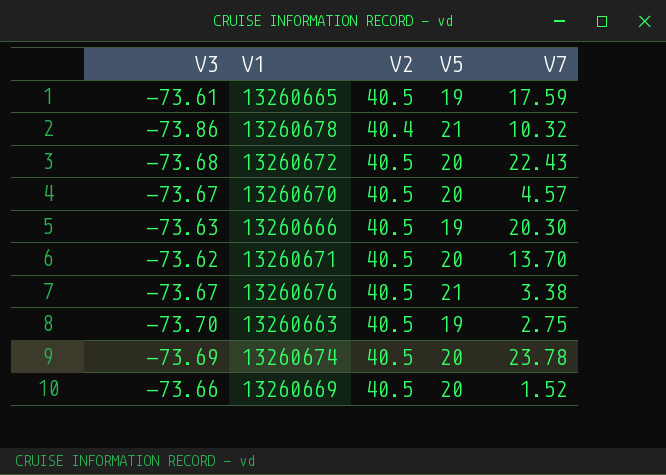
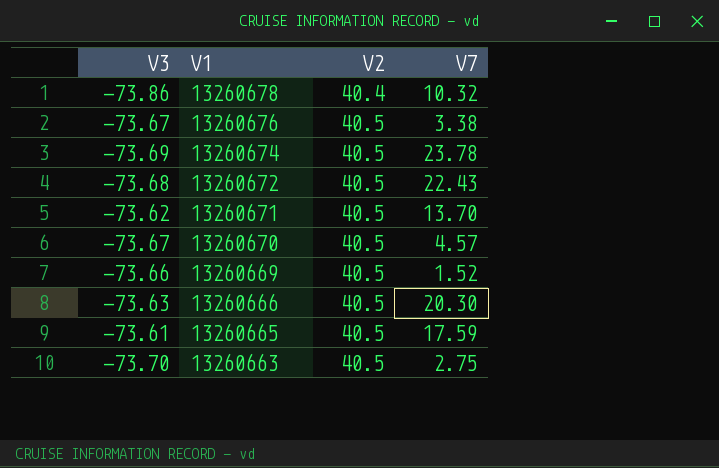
row order: none -> V1 descending
column V5 | position: 4 -> none

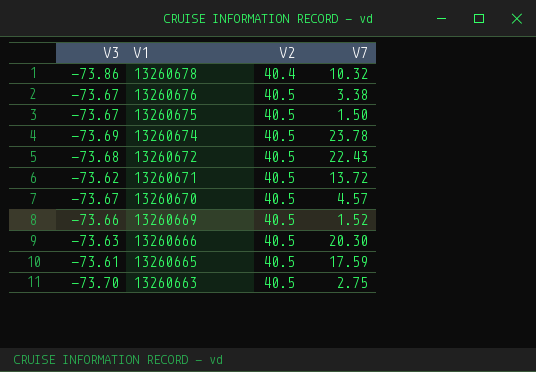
row 13260675: none -> -73.67 | 40.5 | 1.50
13260671 | V7: 13.70 -> 13.72

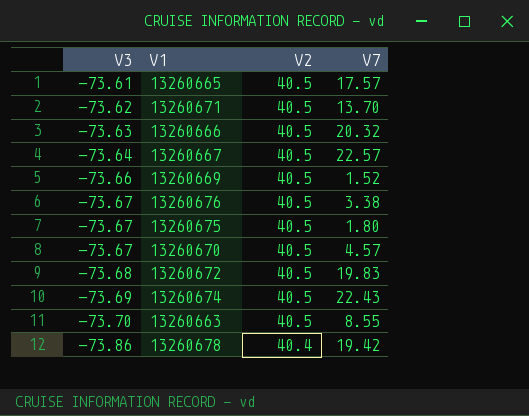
row order: V1 descending -> V3 descending
13260665 | V7: 17.59 -> 17.57
13260671 | V7: 13.72 -> 13.70
13260666 | V7: 20.30 -> 20.32
row 13260667: none -> -73.64 | 40.5 | 22.57
13260675 | V7: 1.50 -> 1.80
13260672 | V7: 22.43 -> 19.83
13260674 | V7: 23.78 -> 22.43
13260663 | V7: 2.75 -> 8.55
13260678 | V7: 10.32 -> 19.42

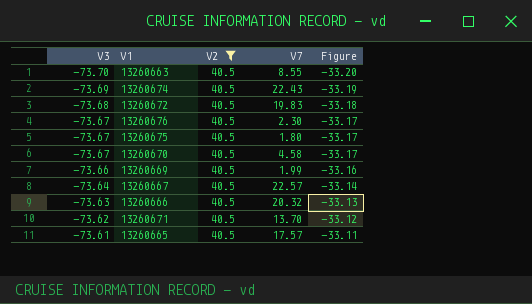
filter: none -> V2 = 40.5
row order: V3 descending -> V3 ascending
column Figure | formula: none -> [V3] + [V2]
13260676 | V7: 3.38 -> 2.30
13260670 | V7: 4.57 -> 4.58
13260669 | V7: 1.52 -> 1.99

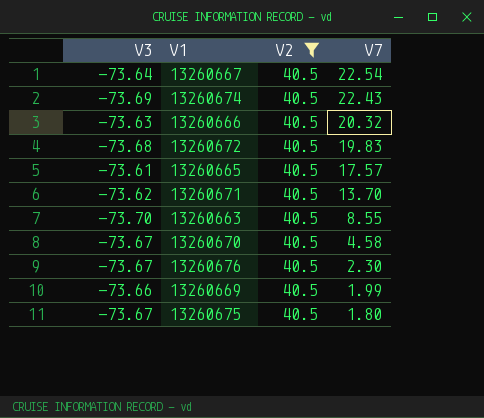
row order: V3 ascending -> V7 descending
column Figure | formula: [V3] + [V2] -> none
13260667 | V7: 22.57 -> 22.54

